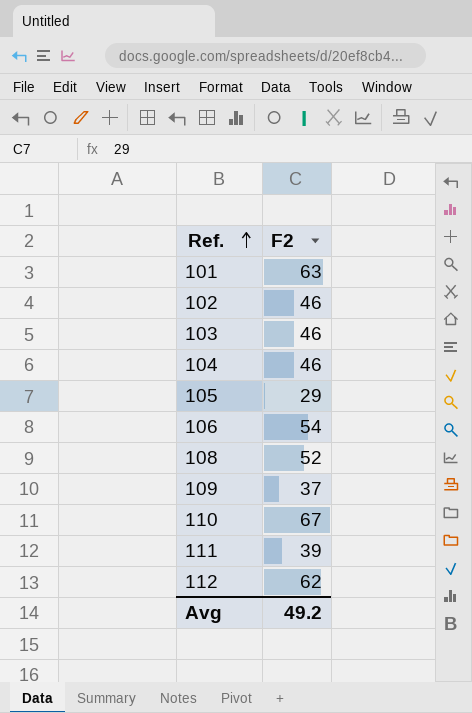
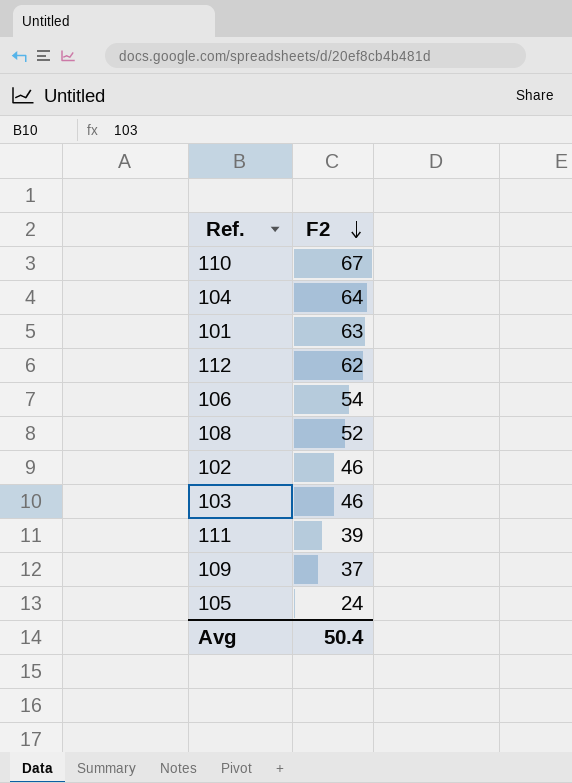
row order: Ref. ascending -> F2 descending
104 | F2: 46 -> 64
105 | F2: 29 -> 24
Avg | F2: 49.2 -> 50.4

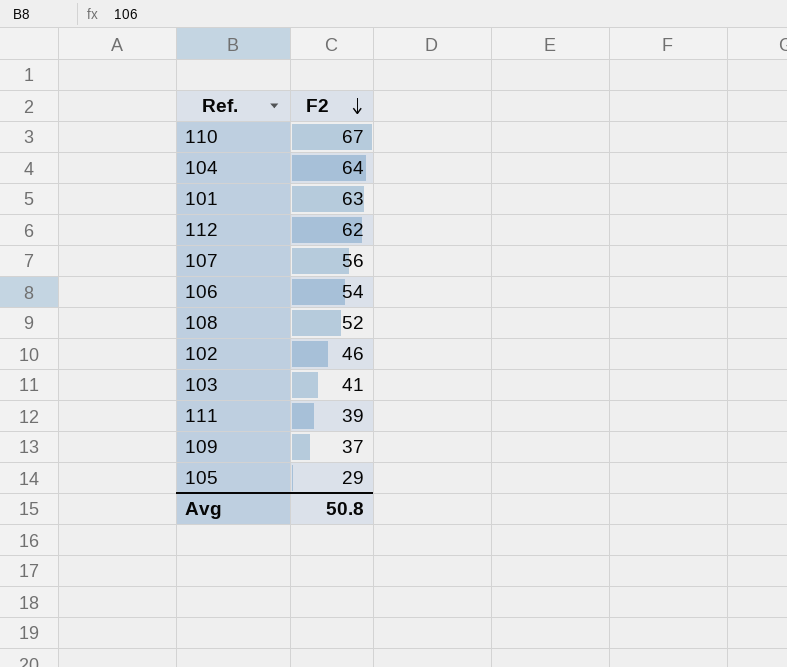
row 107: none -> 56
103 | F2: 46 -> 41
105 | F2: 24 -> 29
Avg | F2: 50.4 -> 50.8

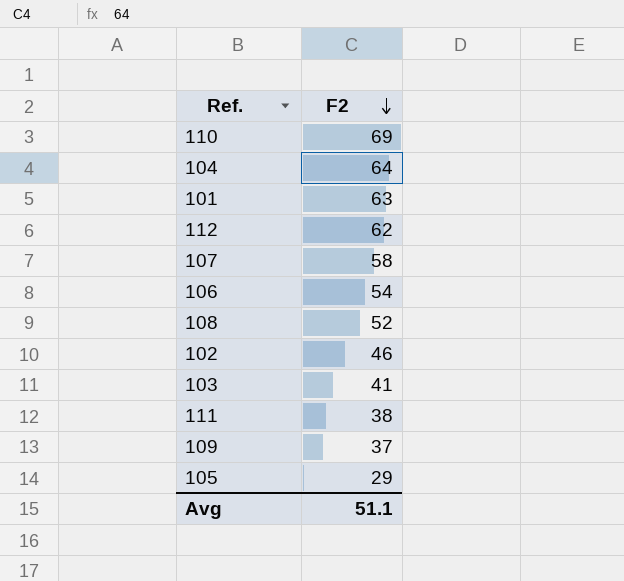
110 | F2: 67 -> 69
107 | F2: 56 -> 58
111 | F2: 39 -> 38
Avg | F2: 50.8 -> 51.1

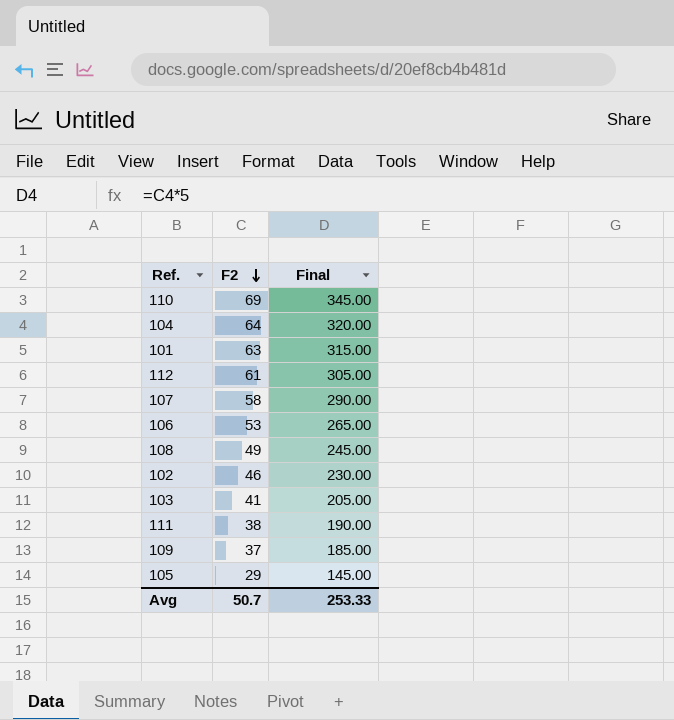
column Final | formula: none -> [F2] * 5
112 | F2: 62 -> 61
106 | F2: 54 -> 53
108 | F2: 52 -> 49
Avg | F2: 51.1 -> 50.7

